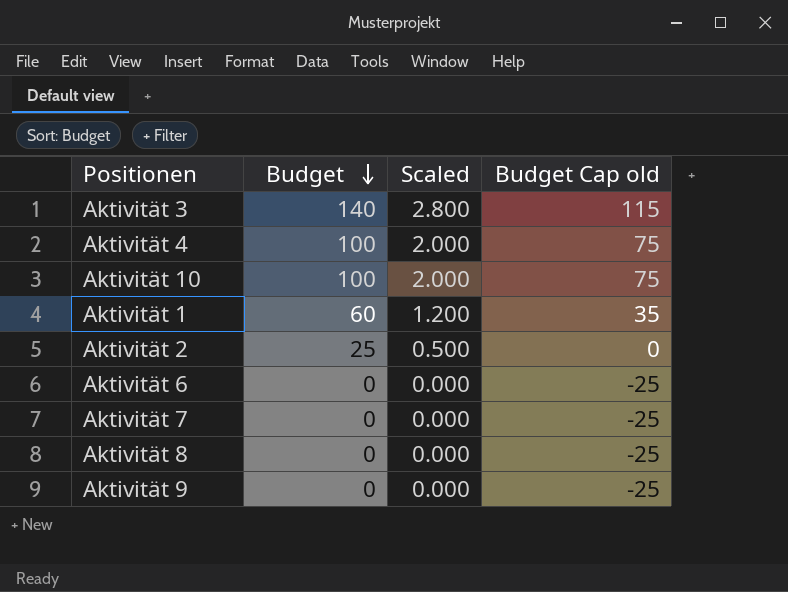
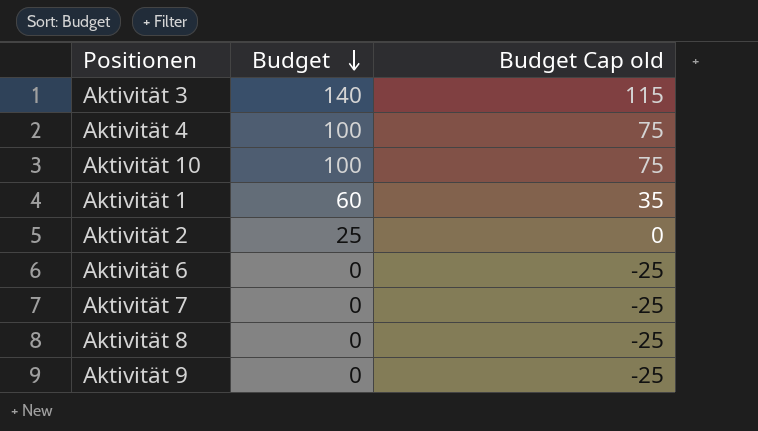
column Scaled | formula: [Budget] * 0.02 -> none

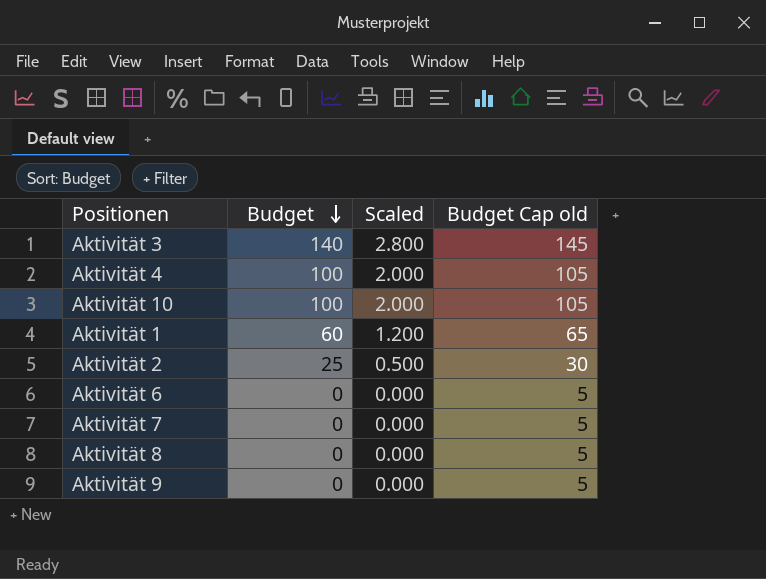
column Scaled | formula: none -> [Budget] * 0.02
column Budget Cap old | formula: [Budget] - 25 -> [Budget] + 5

